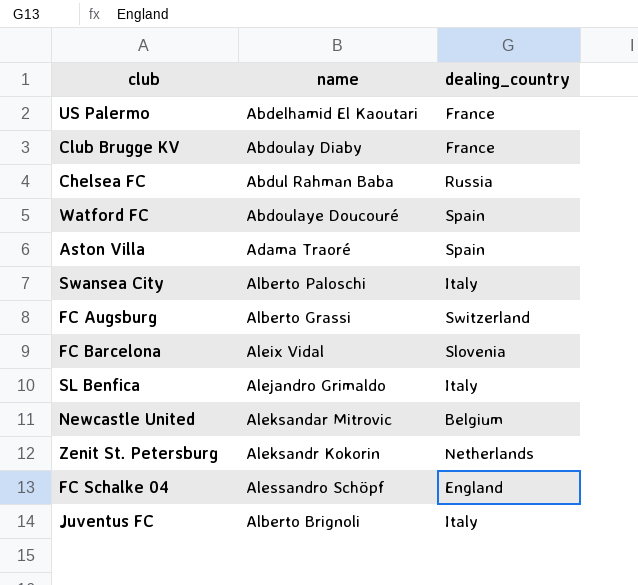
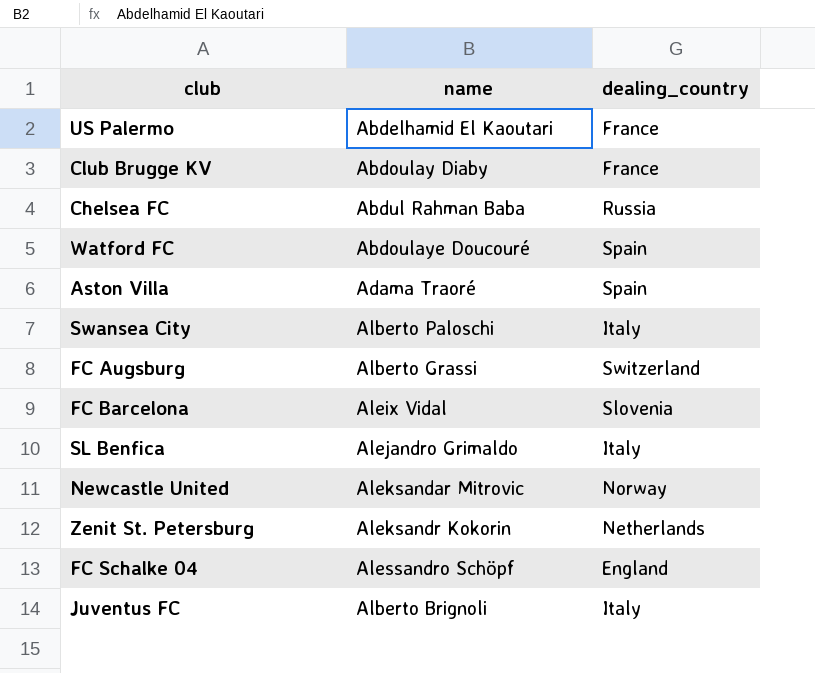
Newcastle United | dealing_country: Belgium -> Norway

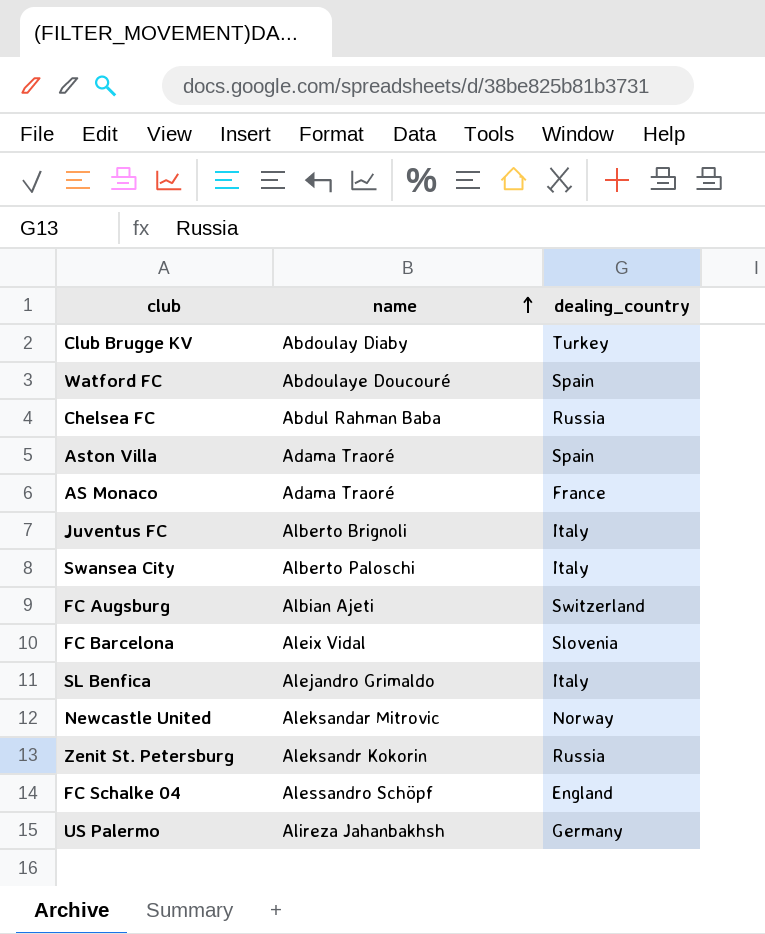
row order: none -> name ascending
Club Brugge KV | dealing_country: France -> Turkey
row AS Monaco: none -> Adama Traoré | France
FC Augsburg | name: Alberto Grassi -> Albian Ajeti
Zenit St. Petersburg | dealing_country: Netherlands -> Russia
US Palermo | name: Abdelhamid El Kaoutari -> Alireza Jahanbakhsh
US Palermo | dealing_country: France -> Germany

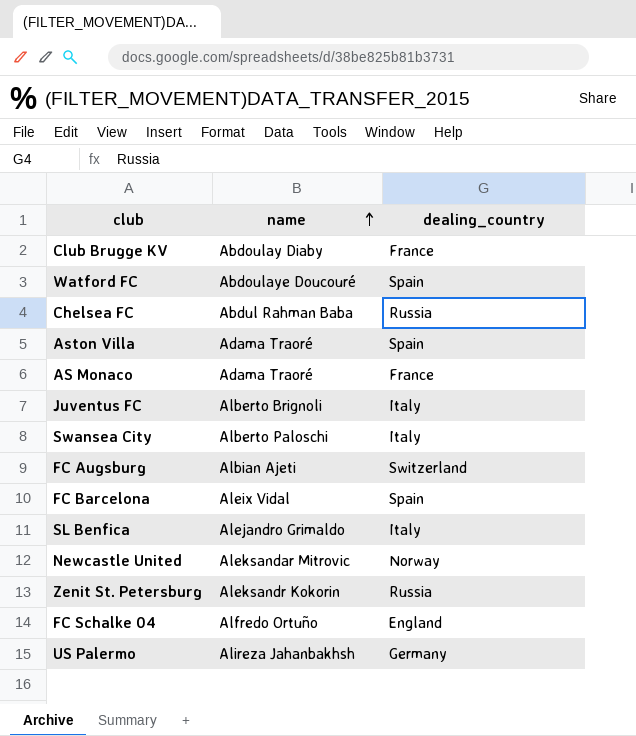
Club Brugge KV | dealing_country: Turkey -> France
FC Barcelona | dealing_country: Slovenia -> Spain
FC Schalke 04 | name: Alessandro Schöpf -> Alfredo Ortuño

